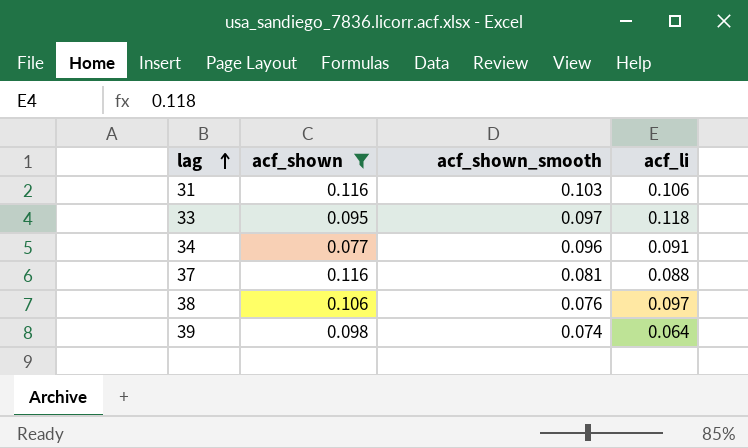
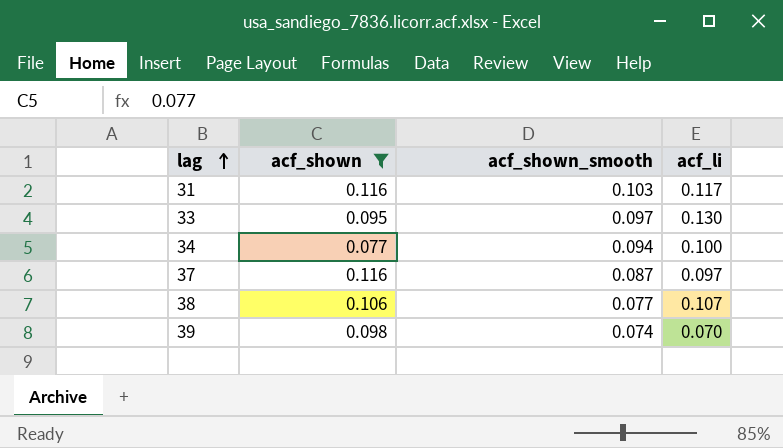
31 | acf_li: 0.106 -> 0.117
33 | acf_li: 0.118 -> 0.130
34 | acf_shown_smooth: 0.096 -> 0.094
34 | acf_li: 0.091 -> 0.100
37 | acf_shown_smooth: 0.081 -> 0.087
37 | acf_li: 0.088 -> 0.097
38 | acf_shown_smooth: 0.076 -> 0.077
38 | acf_li: 0.097 -> 0.107
39 | acf_li: 0.064 -> 0.070

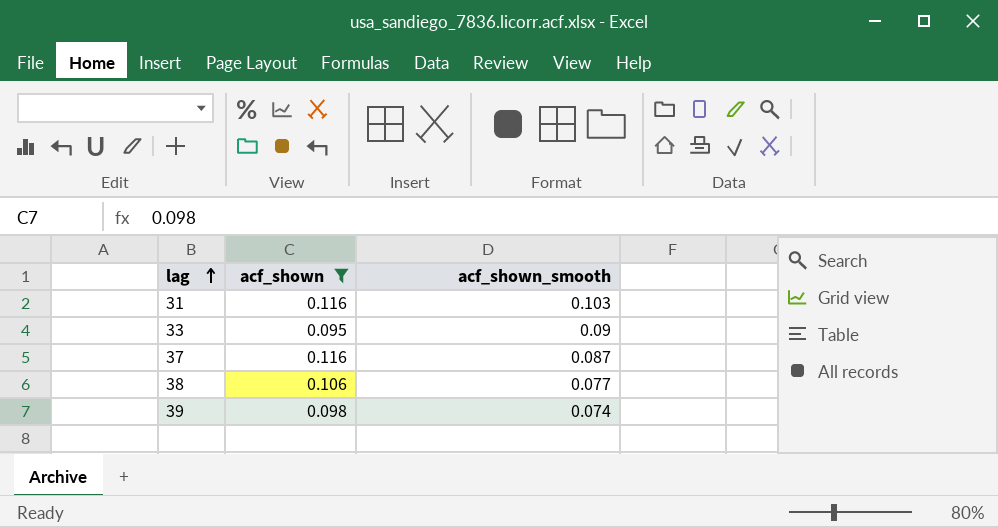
column acf_li | position: 4 -> none
row 34: 0.077 | 0.094 | 0.100 -> none
33 | acf_shown_smooth: 0.097 -> 0.09

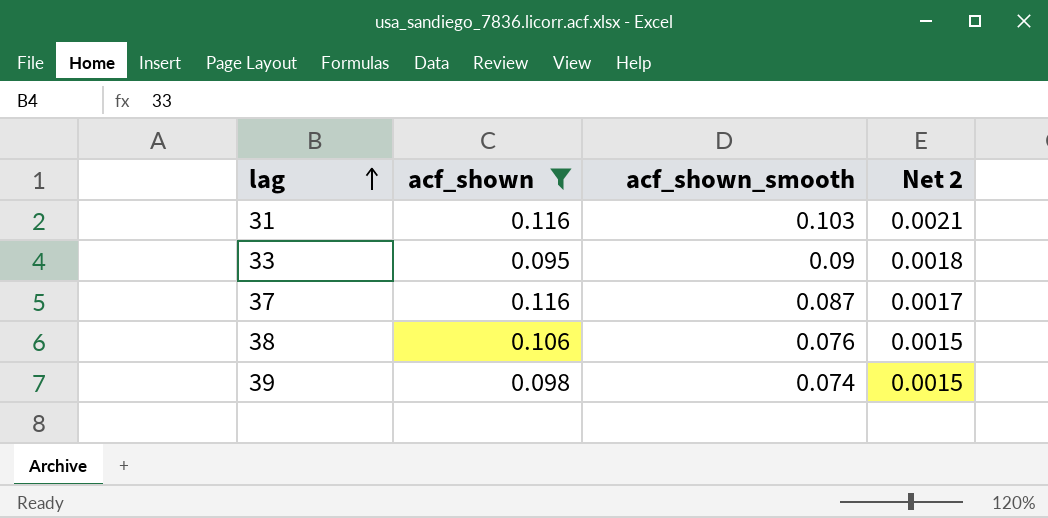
column Net 2 | formula: none -> [acf_shown_smooth] * 0.02
38 | acf_shown_smooth: 0.077 -> 0.076

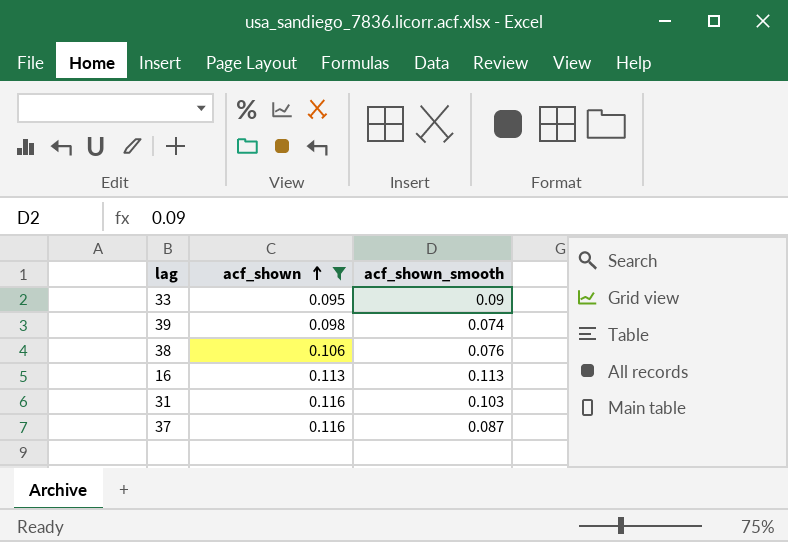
row order: lag ascending -> acf_shown ascending
column Net 2 | formula: [acf_shown_smooth] * 0.02 -> none
row 16: none -> 0.113 | 0.113

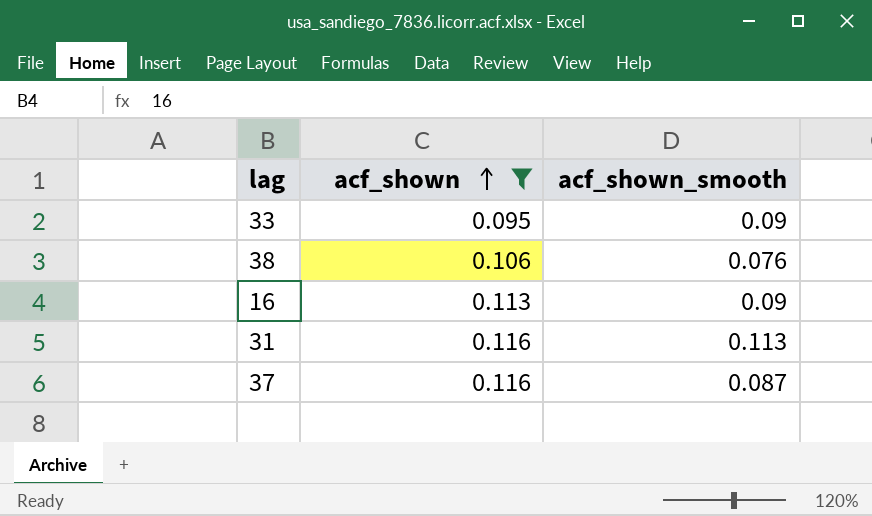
row 39: 0.098 | 0.074 -> none
16 | acf_shown_smooth: 0.113 -> 0.09
31 | acf_shown_smooth: 0.103 -> 0.113

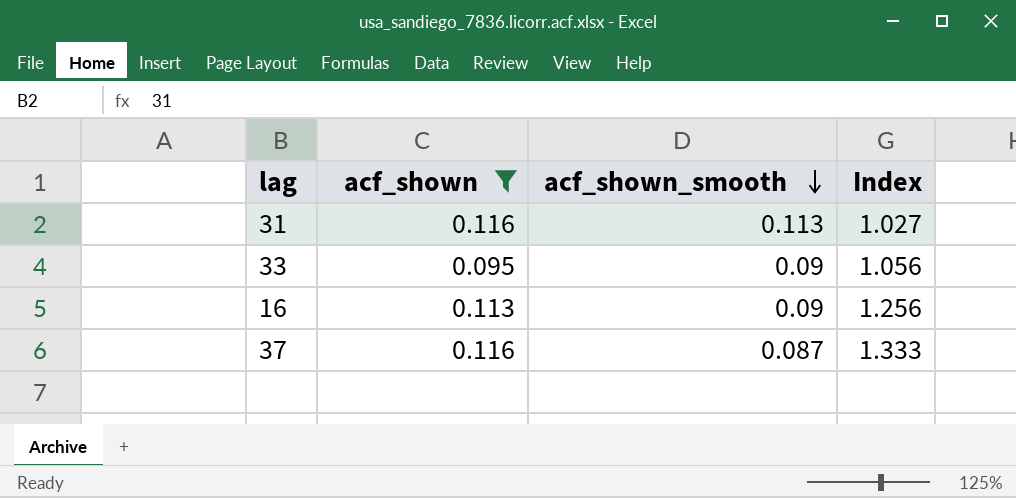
row order: acf_shown ascending -> acf_shown_smooth descending
column Index | formula: none -> [acf_shown] / [acf_shown_smooth]
row 38: 0.106 | 0.076 -> none

